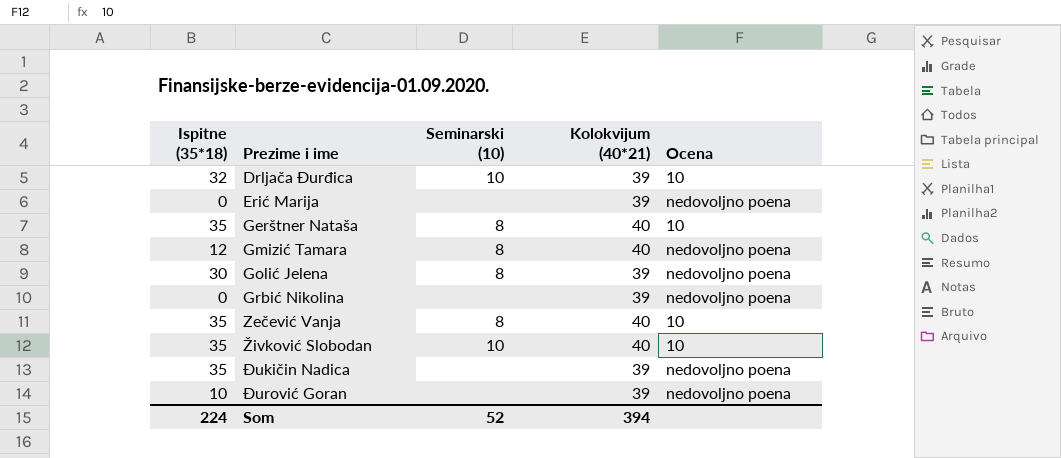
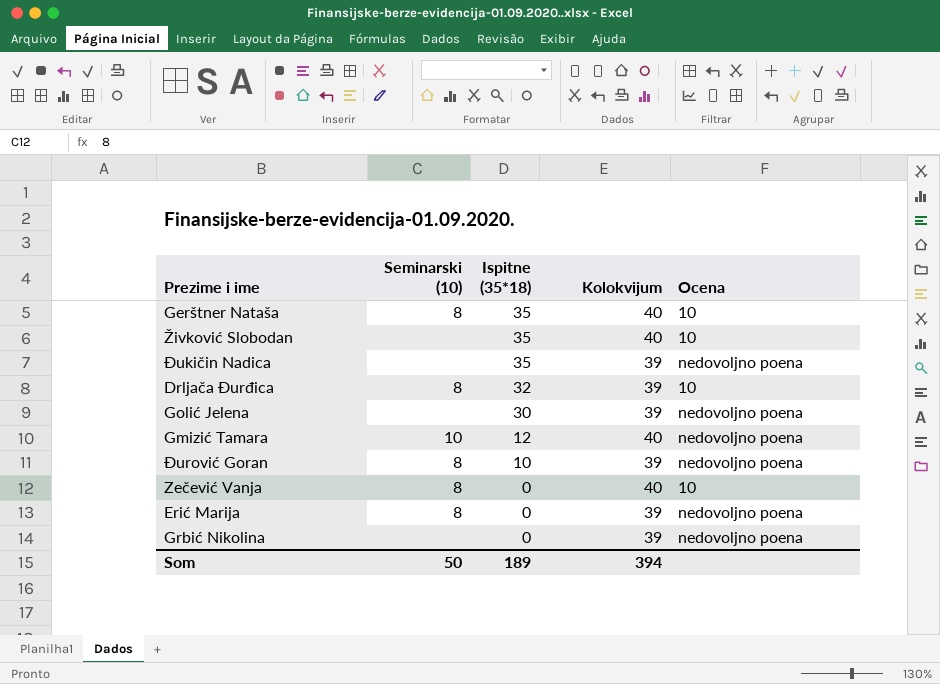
row order: Prezime i ime ascending -> Ispitne (35*18) descending
column Ispitne (35*18) | position: 1 -> 3
column name: Kolokvijum (40*21) -> Kolokvijum
Živković Slobodan | Seminarski (10): 10 -> none
Drljača Đurđica | Seminarski (10): 10 -> 8
Golić Jelena | Seminarski (10): 8 -> none
Gmizić Tamara | Seminarski (10): 8 -> 10
Đurović Goran | Seminarski (10): none -> 8
Zečević Vanja | Ispitne (35*18): 35 -> 0
Erić Marija | Seminarski (10): none -> 8
Som | Seminarski (10): 52 -> 50
Som | Ispitne (35*18): 224 -> 189

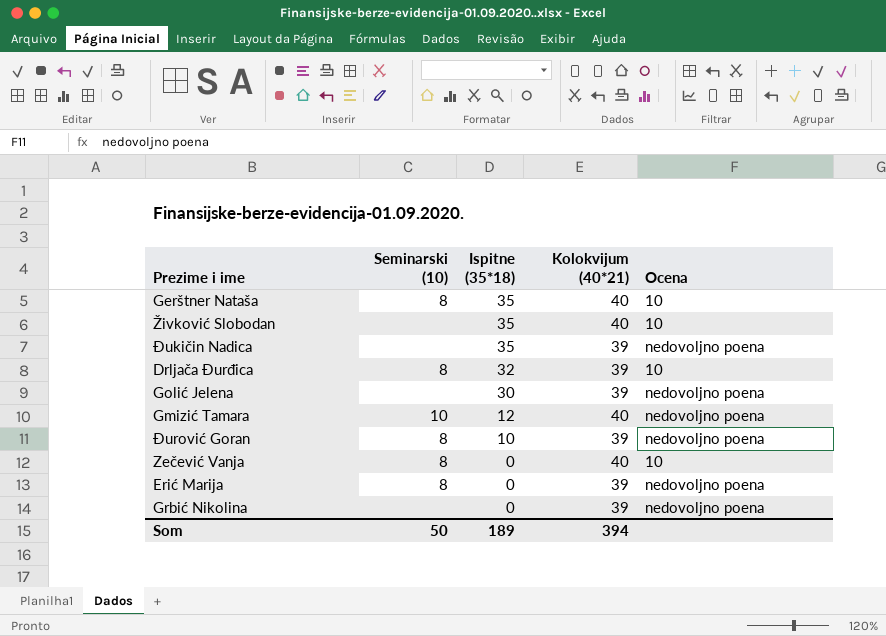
column name: Kolokvijum -> Kolokvijum (40*21)

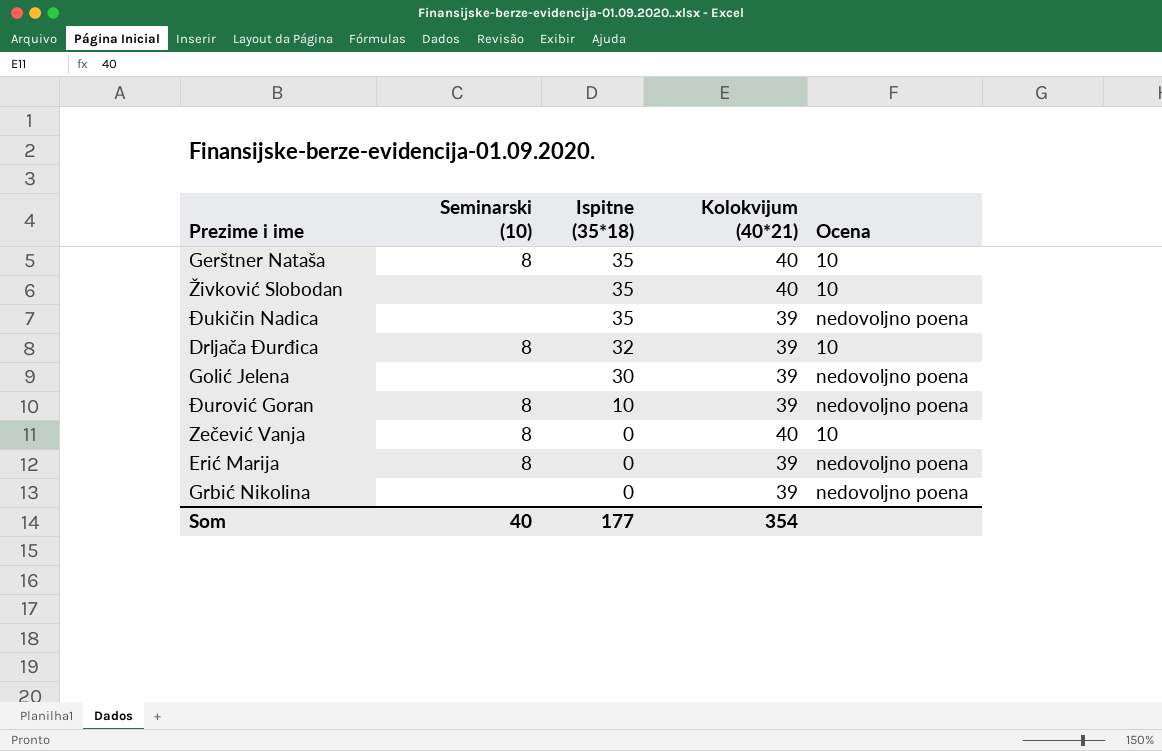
row Gmizić Tamara: 10 | 12 | 40 | nedovoljno poena -> none
Som | Seminarski (10): 50 -> 40
Som | Ispitne (35*18): 189 -> 177
Som | Kolokvijum (40*21): 394 -> 354

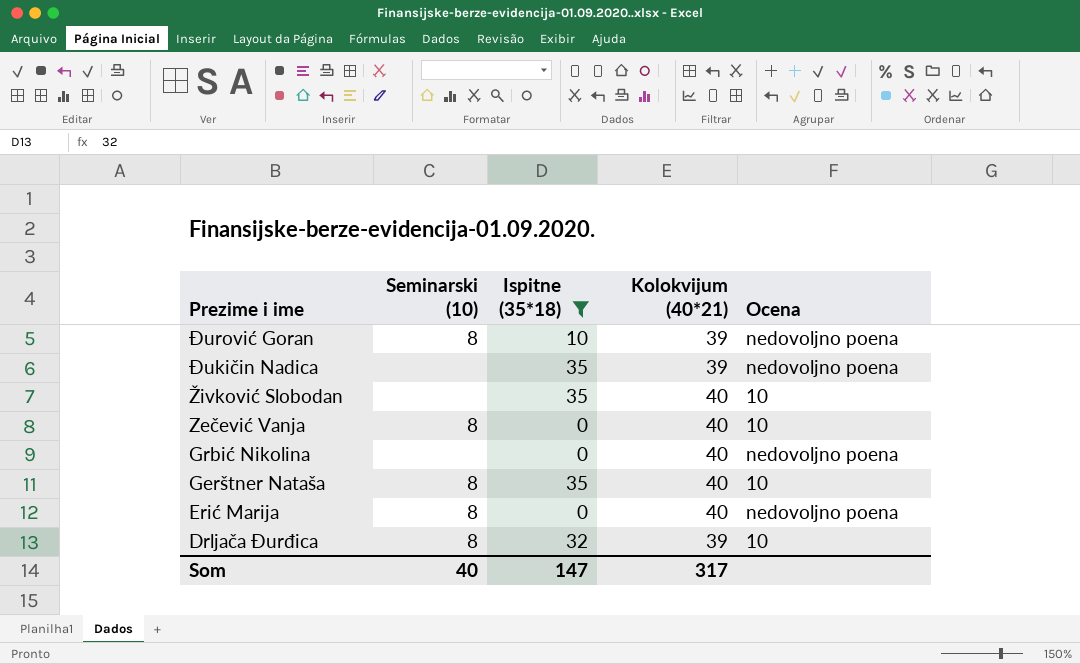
filter: none -> Ispitne (35*18) != 30
row order: Ispitne (35*18) descending -> Prezime i ime descending
Grbić Nikolina | Kolokvijum (40*21): 39 -> 40
Erić Marija | Kolokvijum (40*21): 39 -> 40
Som | Ispitne (35*18): 177 -> 147
Som | Kolokvijum (40*21): 354 -> 317

